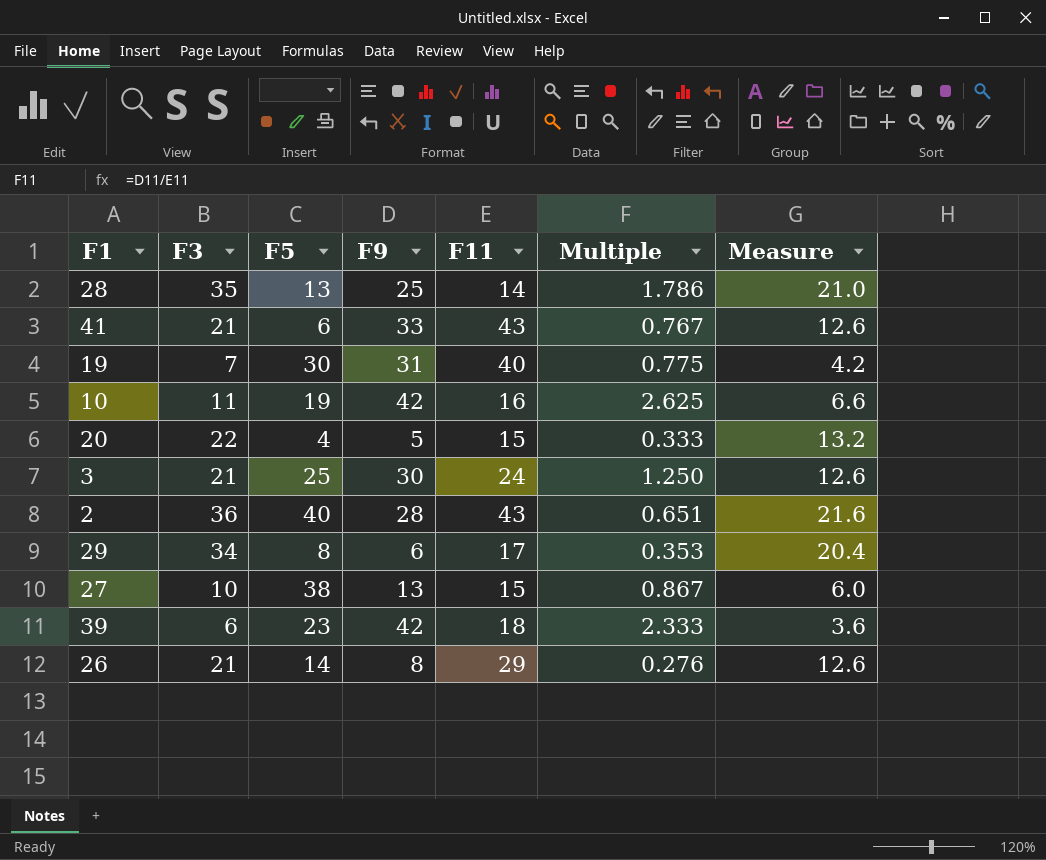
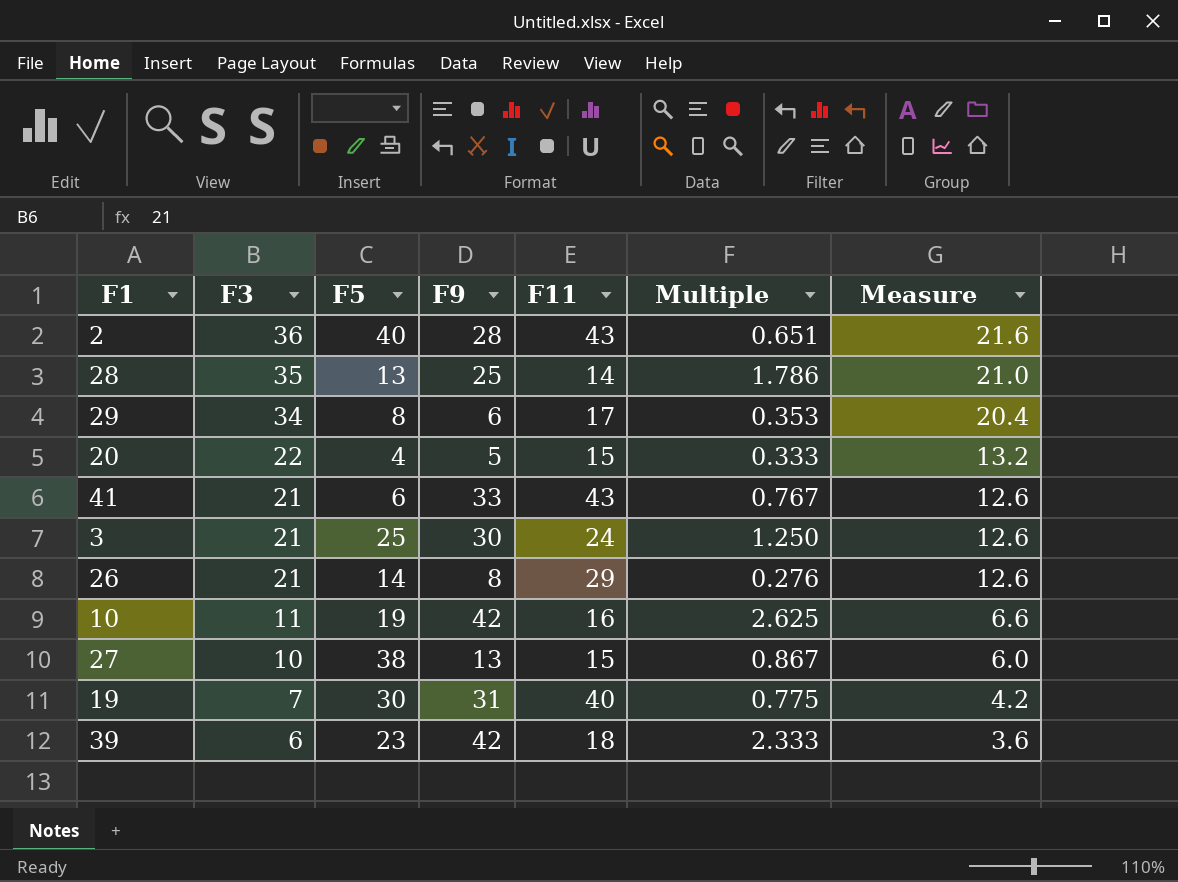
row order: none -> F3 descending

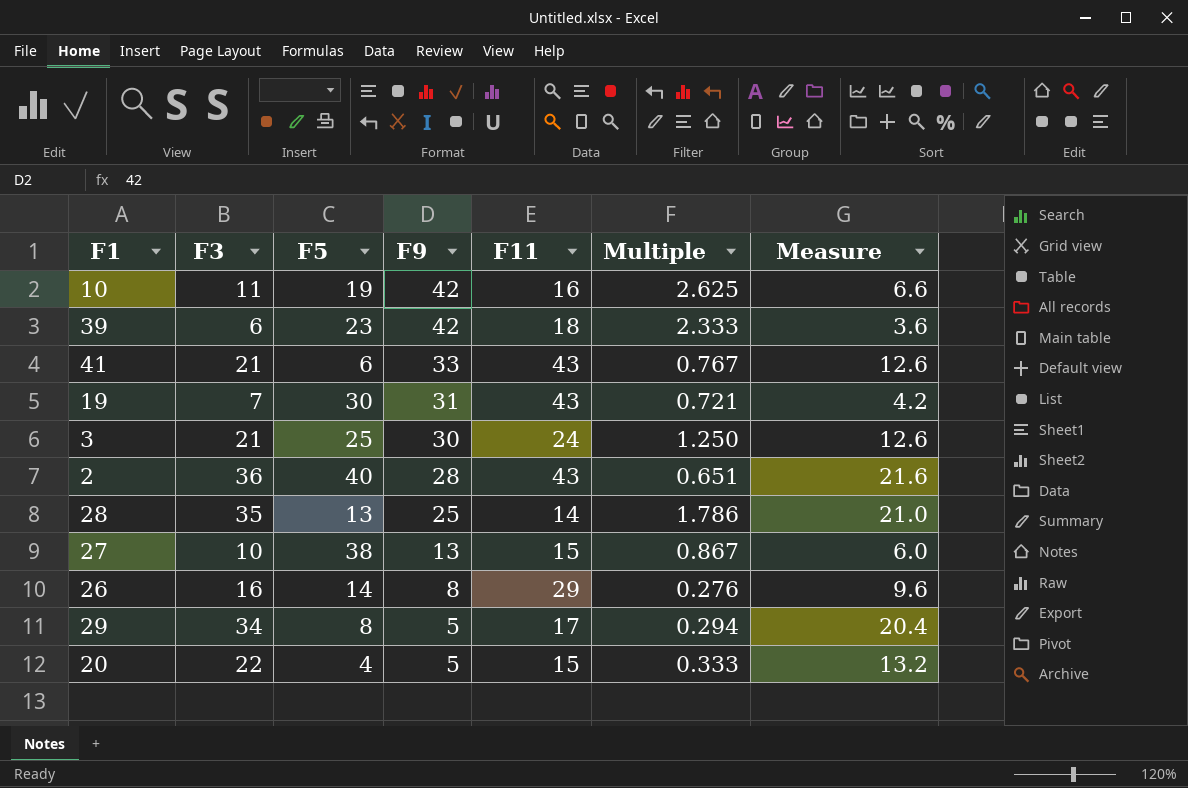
row order: F3 descending -> F9 descending
19 | F11: 40 -> 43
19 | Multiple: 0.775 -> 0.721
26 | F3: 21 -> 16
26 | Measure: 12.6 -> 9.6
29 | F9: 6 -> 5
29 | Multiple: 0.353 -> 0.294

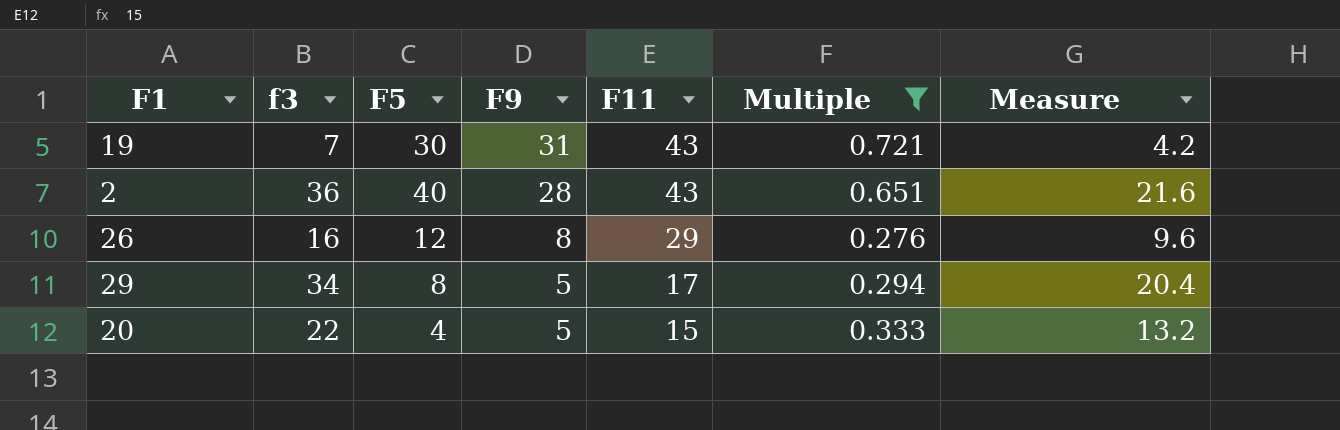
filter: none -> Multiple <= 0.721
column name: F3 -> f3
26 | F5: 14 -> 12

